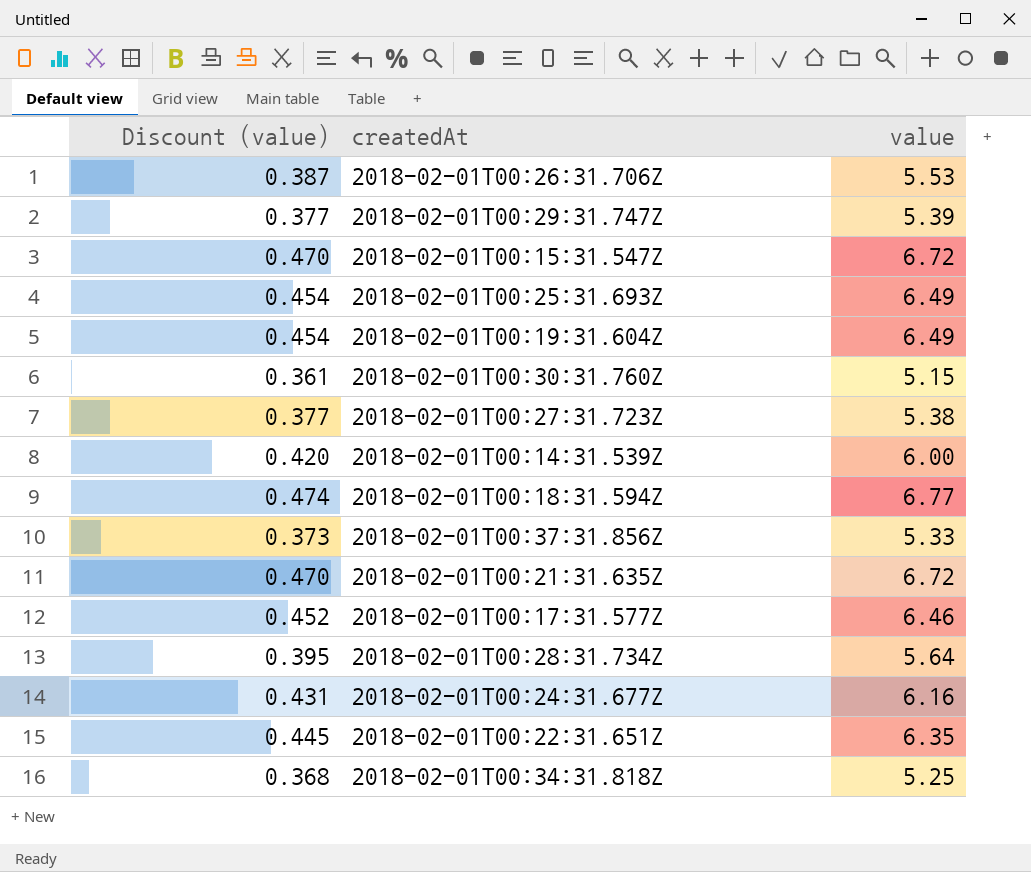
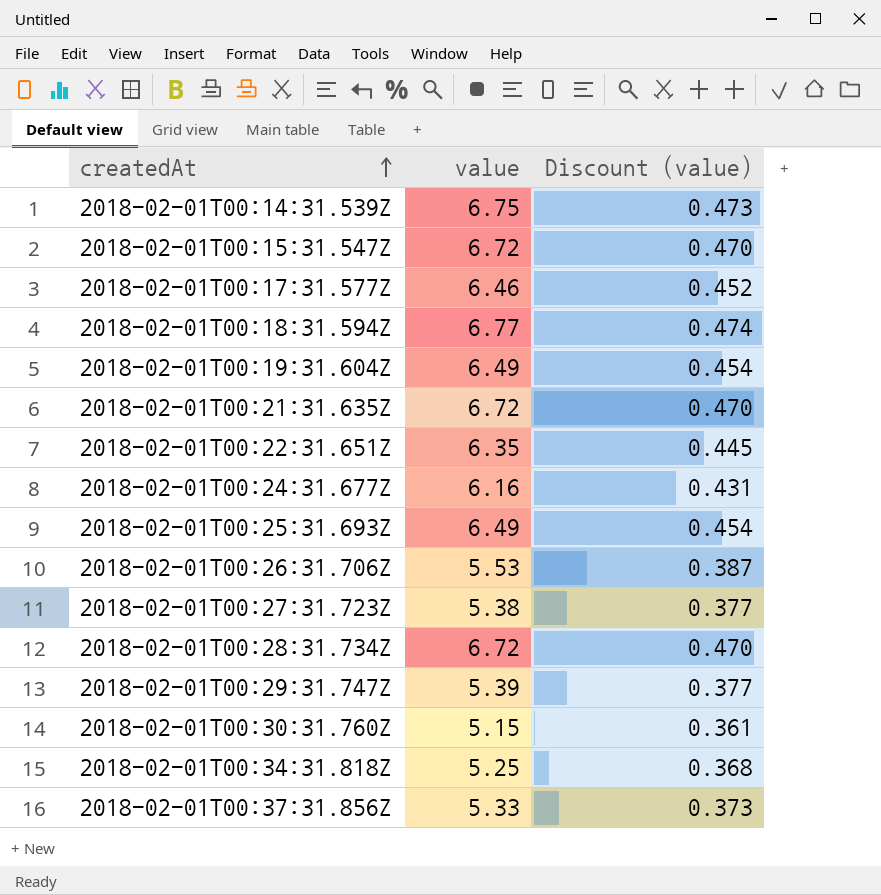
row order: none -> createdAt ascending
column Discount (value) | position: 1 -> 3
2018-02-01T00:14:31.539Z | value: 6.00 -> 6.75
2018-02-01T00:14:31.539Z | Discount (value): 0.420 -> 0.473
2018-02-01T00:28:31.734Z | value: 5.64 -> 6.72
2018-02-01T00:28:31.734Z | Discount (value): 0.395 -> 0.470

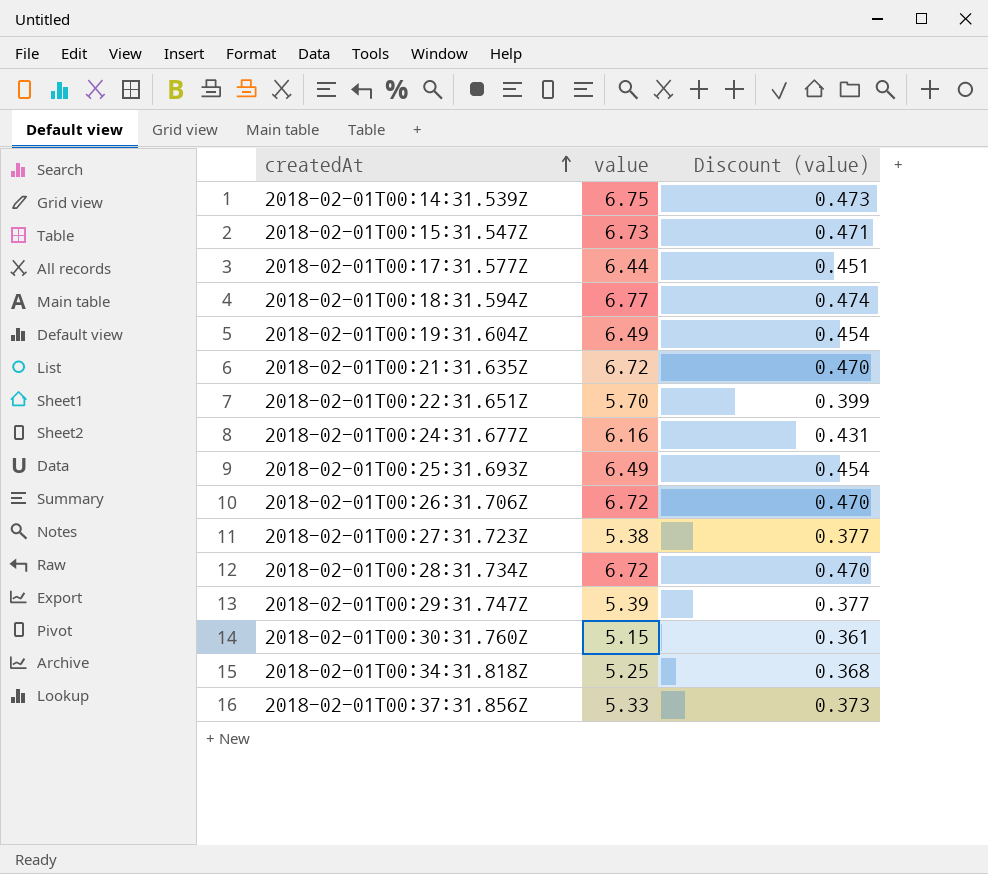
2018-02-01T00:15:31.547Z | value: 6.72 -> 6.73
2018-02-01T00:15:31.547Z | Discount (value): 0.470 -> 0.471
2018-02-01T00:17:31.577Z | value: 6.46 -> 6.44
2018-02-01T00:17:31.577Z | Discount (value): 0.452 -> 0.451
2018-02-01T00:22:31.651Z | value: 6.35 -> 5.70
2018-02-01T00:22:31.651Z | Discount (value): 0.445 -> 0.399
2018-02-01T00:26:31.706Z | value: 5.53 -> 6.72
2018-02-01T00:26:31.706Z | Discount (value): 0.387 -> 0.470

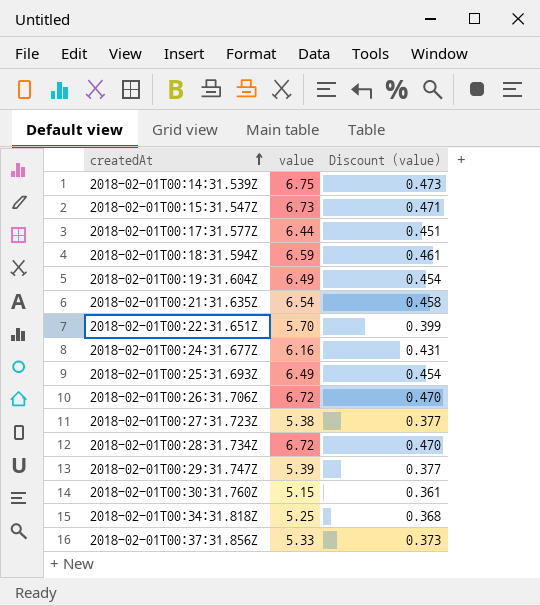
2018-02-01T00:18:31.594Z | value: 6.77 -> 6.59
2018-02-01T00:18:31.594Z | Discount (value): 0.474 -> 0.461
2018-02-01T00:21:31.635Z | value: 6.72 -> 6.54
2018-02-01T00:21:31.635Z | Discount (value): 0.470 -> 0.458

